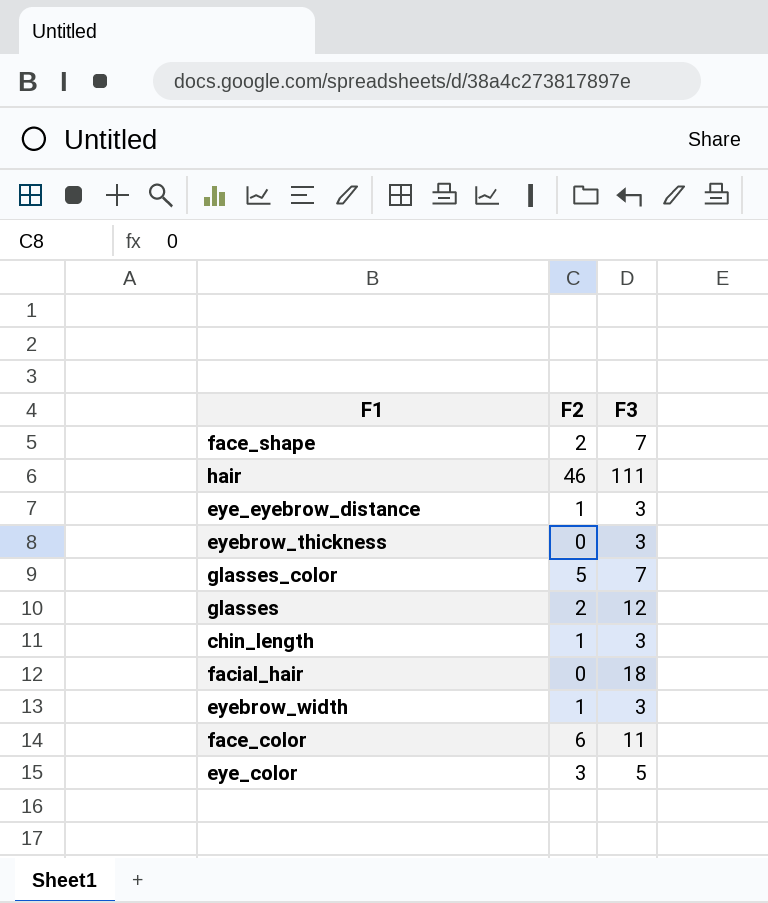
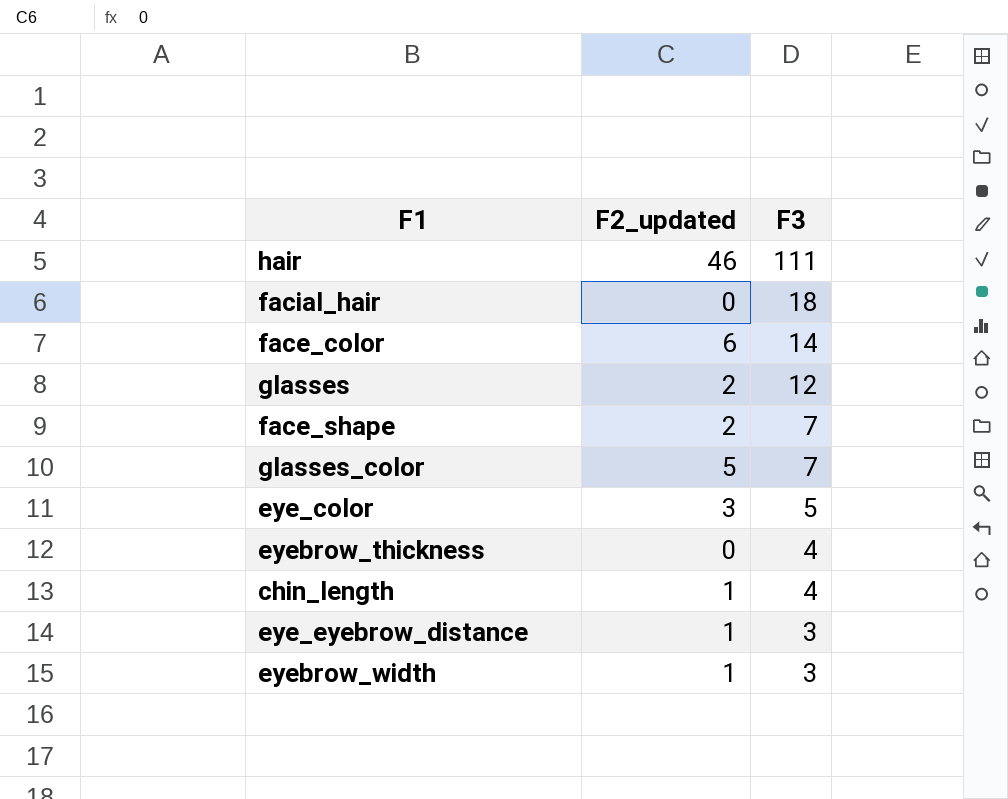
row order: none -> F3 descending
column name: F2 -> F2_updated
face_color | F3: 11 -> 14
eyebrow_thickness | F3: 3 -> 4
chin_length | F3: 3 -> 4

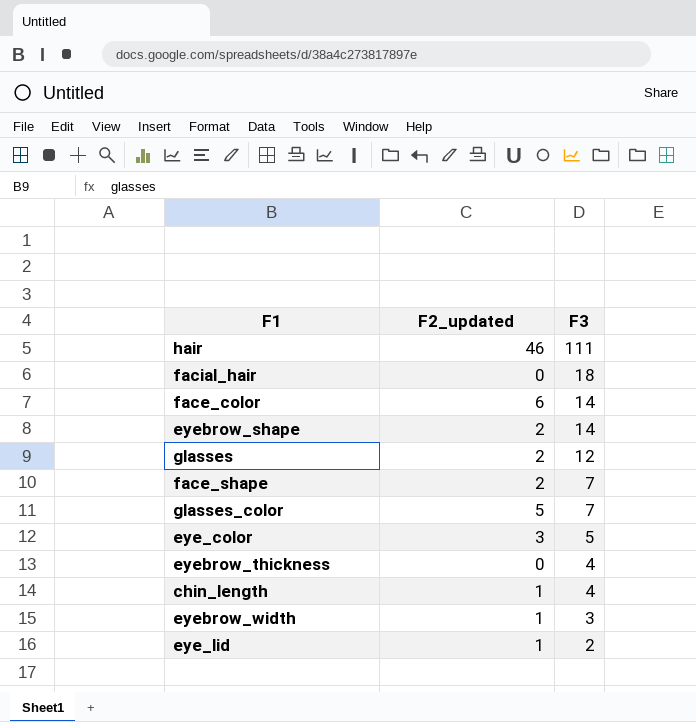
row eye_eyebrow_distance: 1 | 3 -> none
row eyebrow_shape: none -> 2 | 14
row eye_lid: none -> 1 | 2

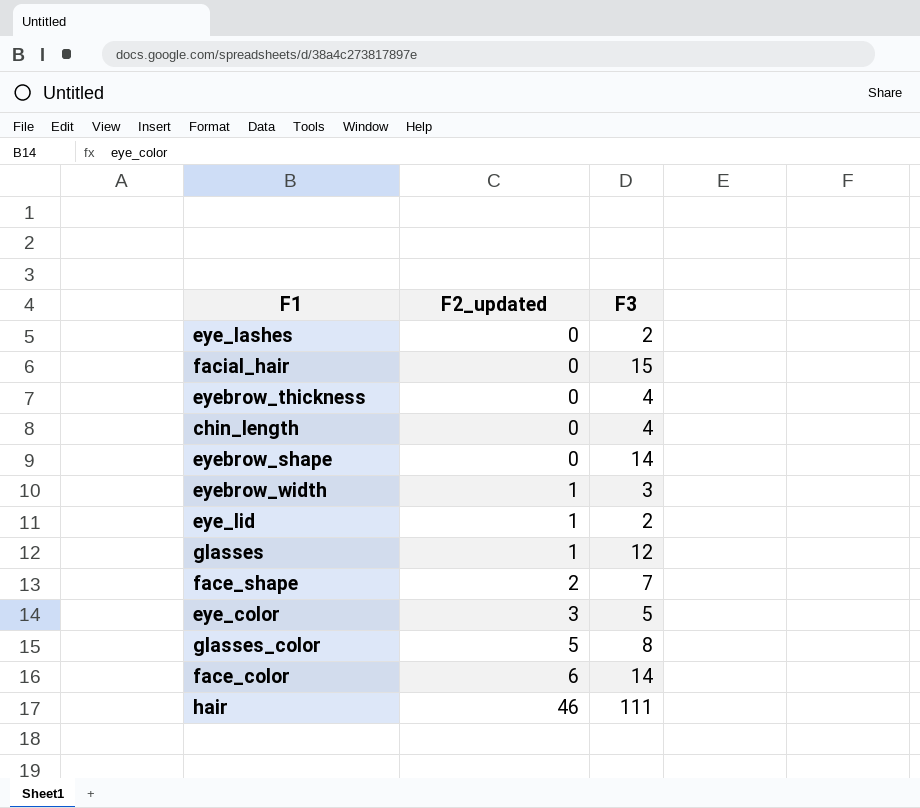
row order: F3 descending -> F2_updated ascending
row eye_lashes: none -> 0 | 2
facial_hair | F3: 18 -> 15
chin_length | F2_updated: 1 -> 0
eyebrow_shape | F2_updated: 2 -> 0
glasses | F2_updated: 2 -> 1
glasses_color | F3: 7 -> 8

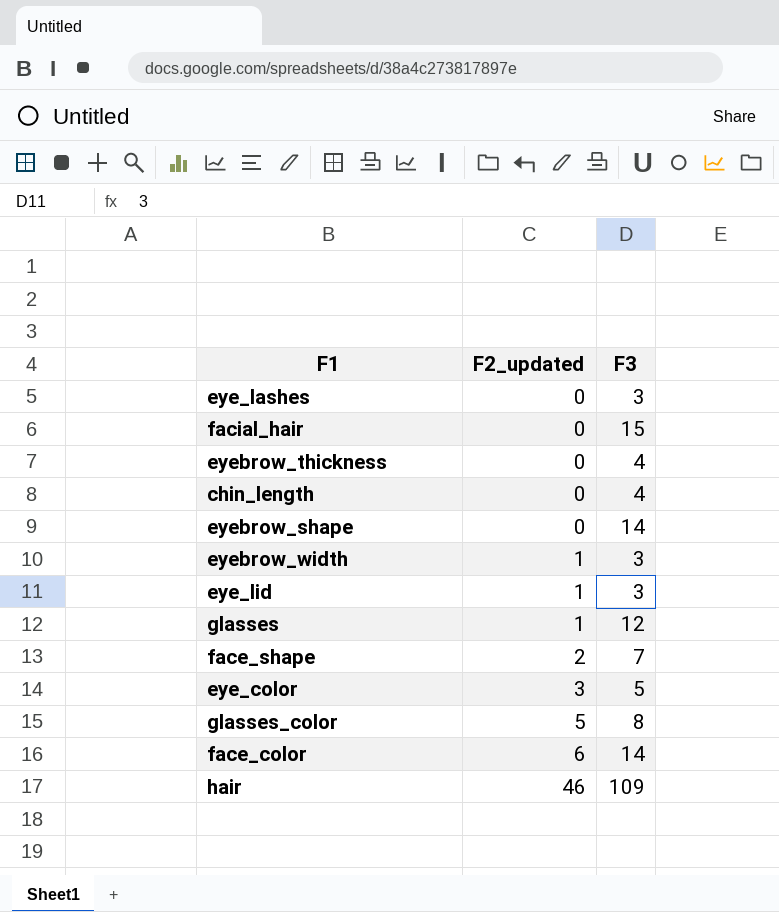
eye_lashes | F3: 2 -> 3
eye_lid | F3: 2 -> 3
hair | F3: 111 -> 109

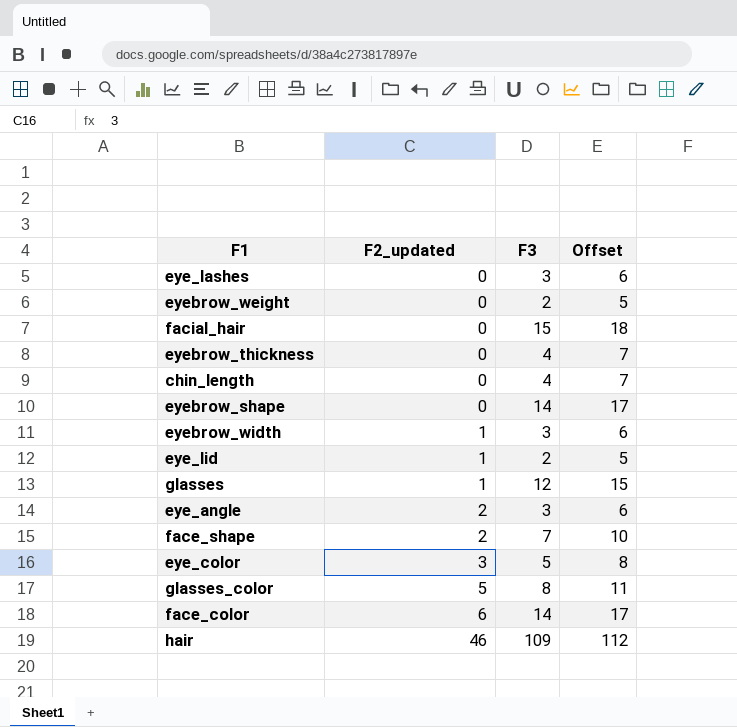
column Offset | formula: none -> [F3] + 3
row eyebrow_weight: none -> 0 | 2 | 5
eye_lid | F3: 3 -> 2
row eye_angle: none -> 2 | 3 | 6

